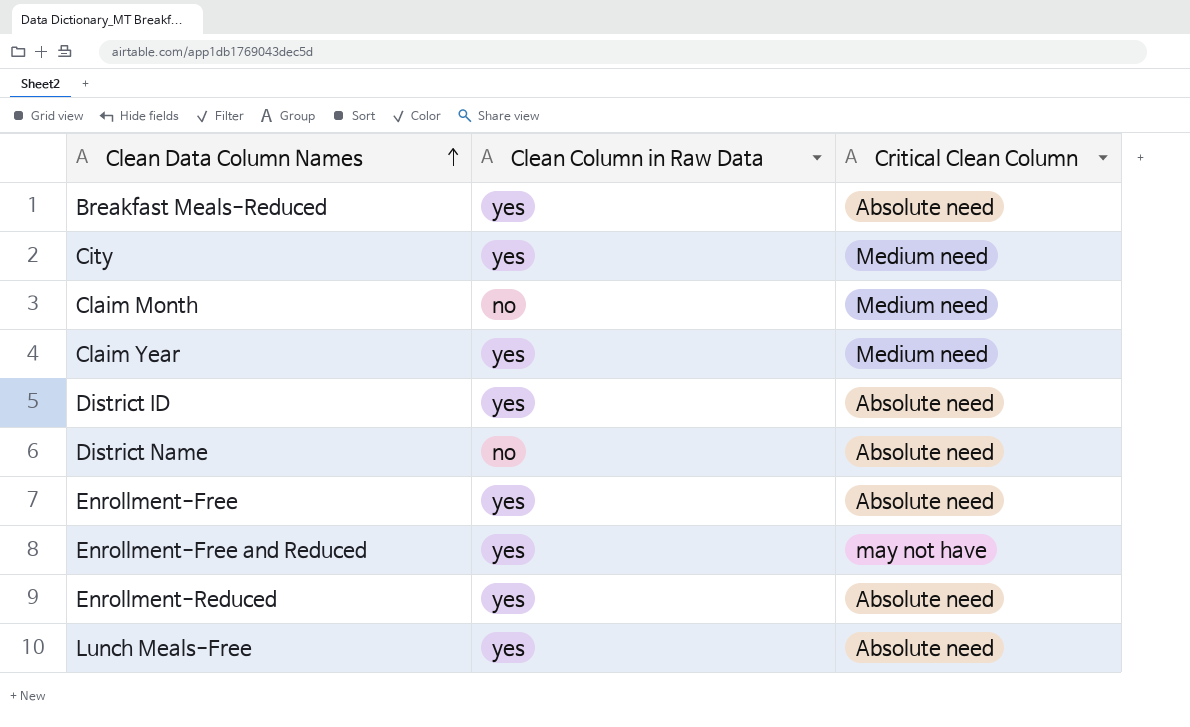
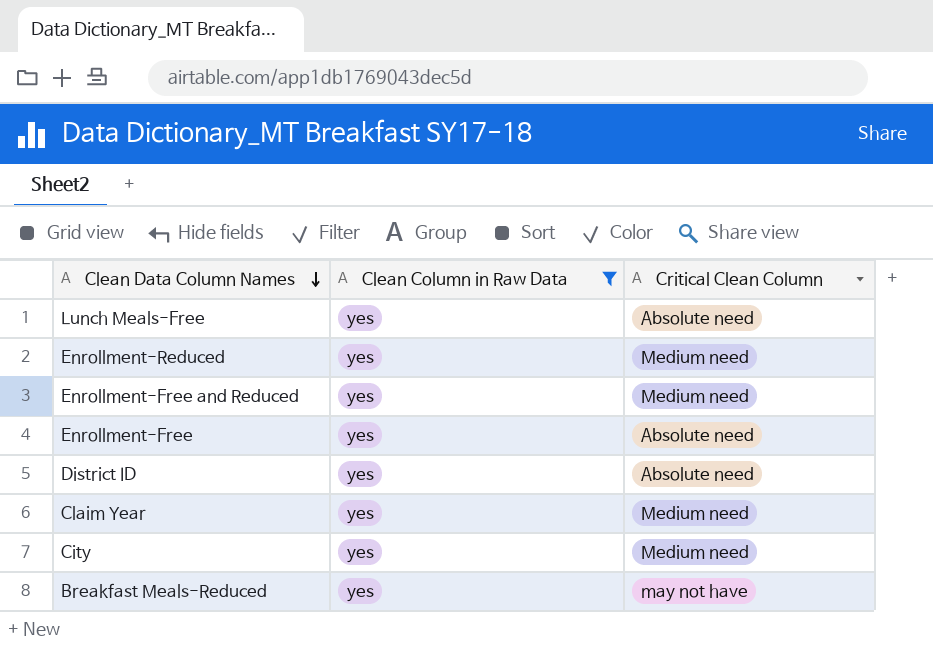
filter: none -> Clean Column in Raw Data = yes
row order: Clean Data Column Names ascending -> Clean Data Column Names descending
Enrollment-Reduced | Critical Clean Column: Absolute need -> Medium need
Enrollment-Free and Reduced | Critical Clean Column: may not have -> Medium need
Breakfast Meals-Reduced | Critical Clean Column: Absolute need -> may not have

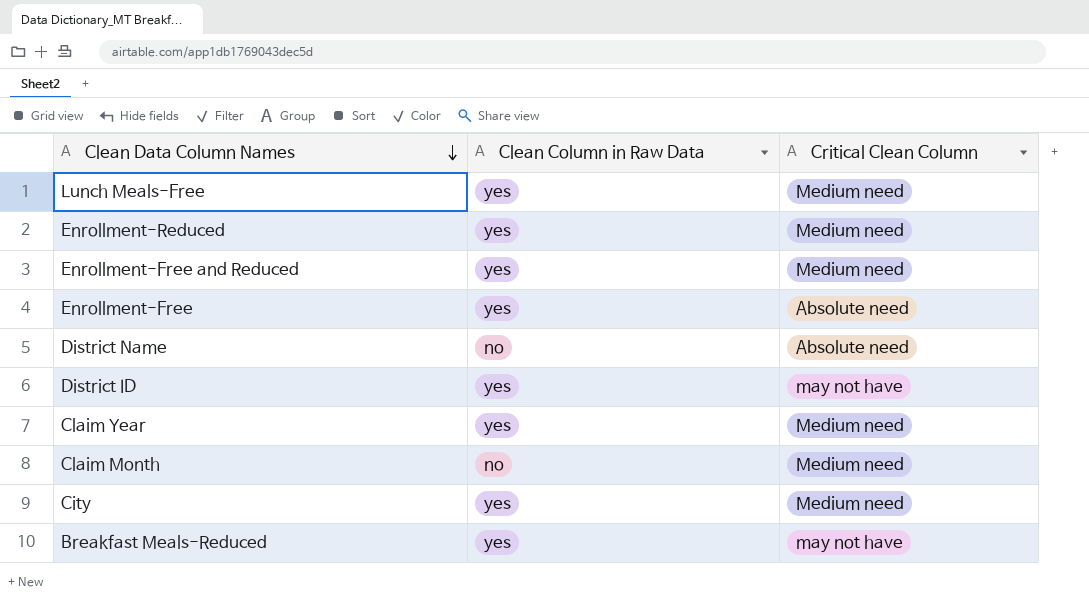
filter: Clean Column in Raw Data = yes -> none
Lunch Meals-Free | Critical Clean Column: Absolute need -> Medium need
District ID | Critical Clean Column: Absolute need -> may not have

